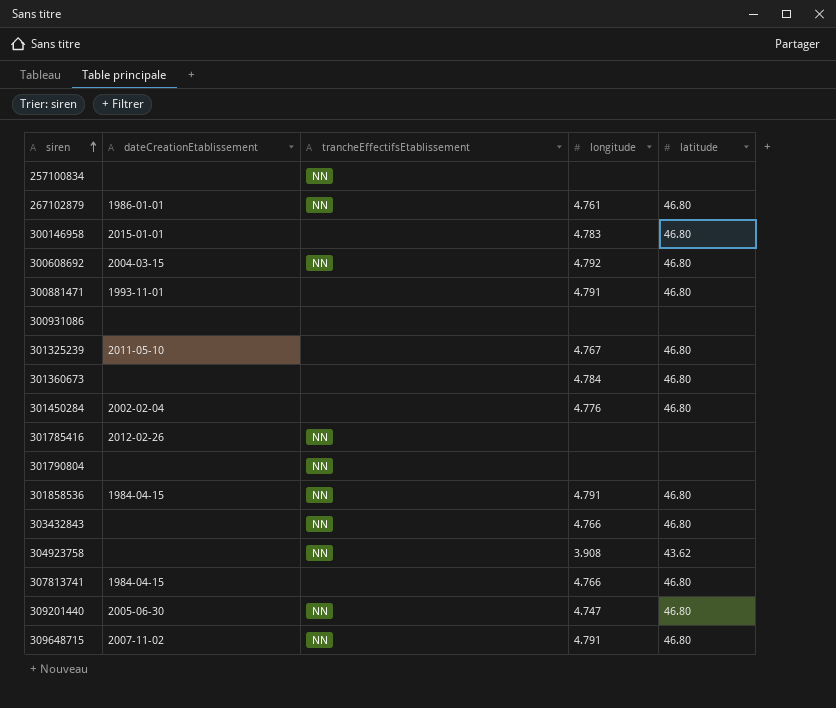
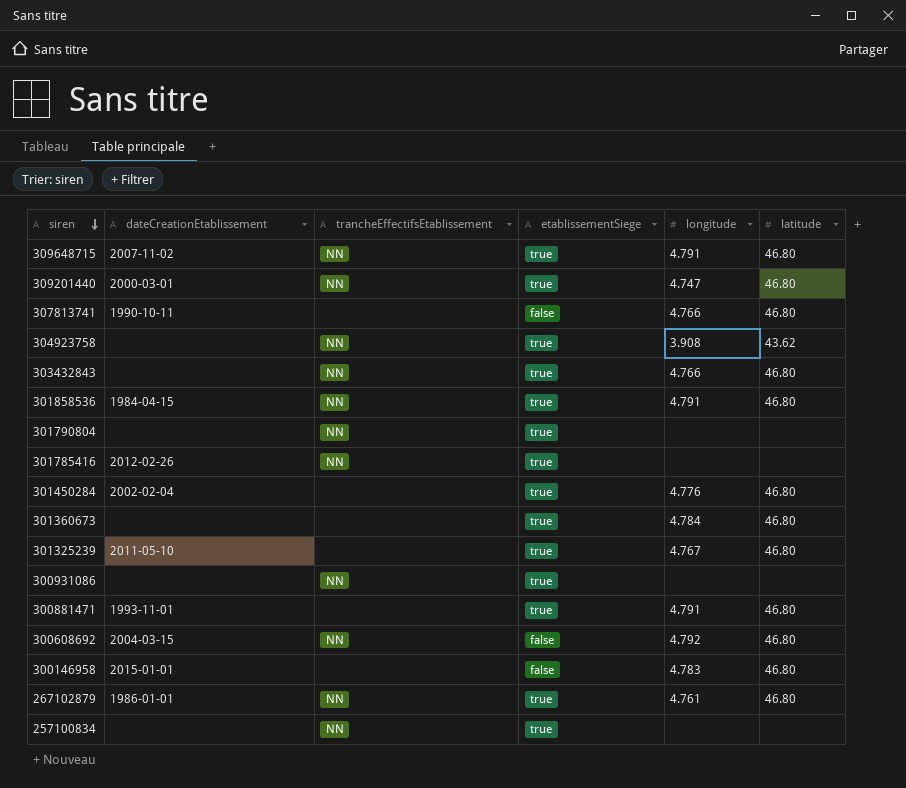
row order: siren ascending -> siren descending
column etablissementSiege | position: none -> 4
309201440 | dateCreationEtablissement: 2005-06-30 -> 2000-03-01
307813741 | dateCreationEtablissement: 1984-04-15 -> 1990-10-11
300931086 | trancheEffectifsEtablissement: none -> NN

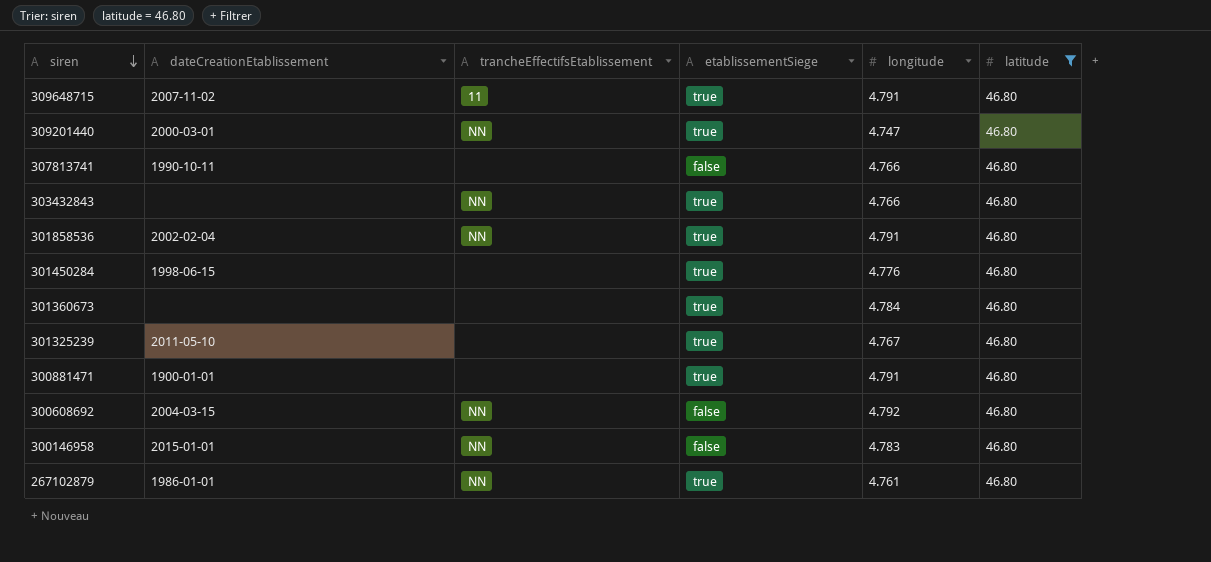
filter: none -> latitude = 46.80
309648715 | trancheEffectifsEtablissement: NN -> 11
301858536 | dateCreationEtablissement: 1984-04-15 -> 2002-02-04
301450284 | dateCreationEtablissement: 2002-02-04 -> 1998-06-15
300881471 | dateCreationEtablissement: 1993-11-01 -> 1900-01-01
300146958 | trancheEffectifsEtablissement: none -> NN

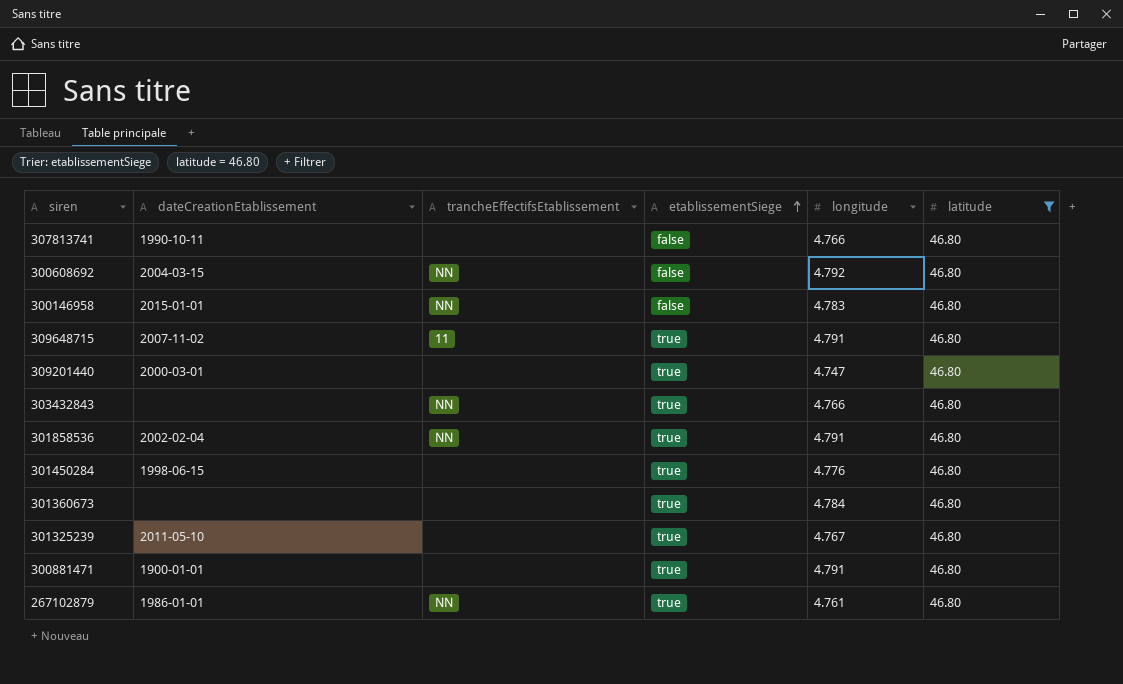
row order: siren descending -> etablissementSiege ascending
309201440 | trancheEffectifsEtablissement: NN -> none

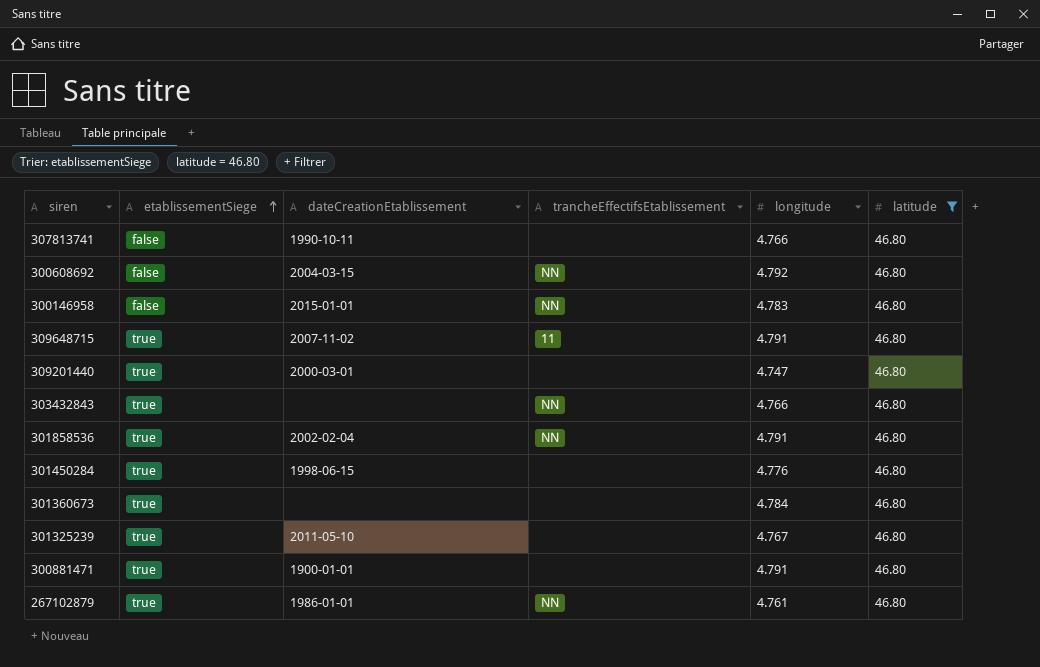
column etablissementSiege | position: 4 -> 2

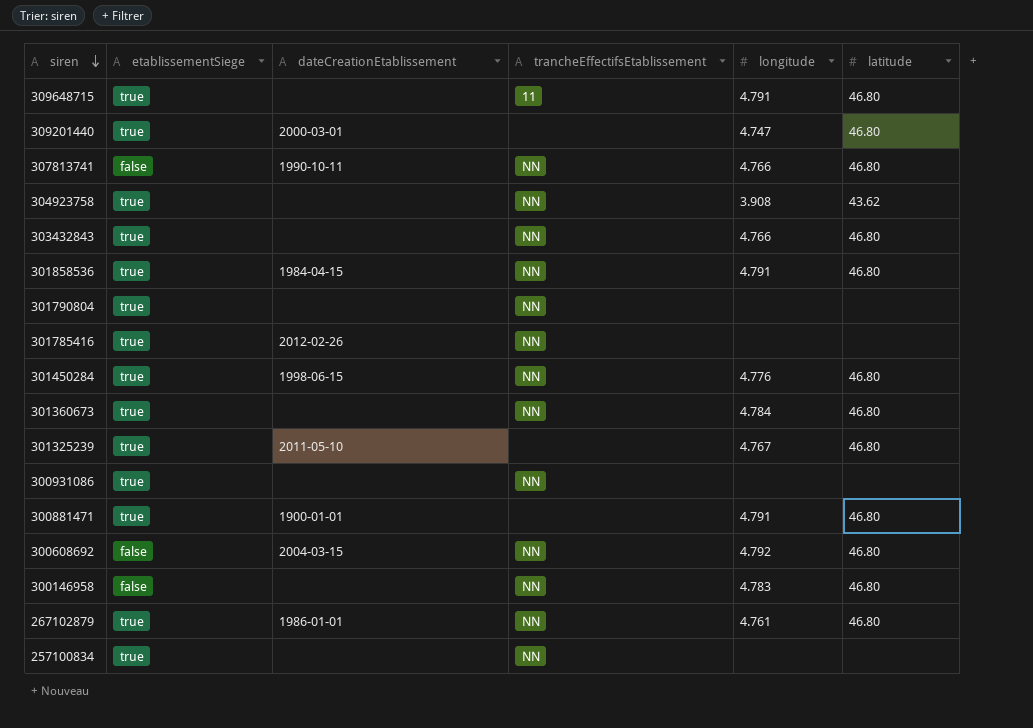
filter: latitude = 46.80 -> none
row order: etablissementSiege ascending -> siren descending
309648715 | dateCreationEtablissement: 2007-11-02 -> none
307813741 | trancheEffectifsEtablissement: none -> NN
301858536 | dateCreationEtablissement: 2002-02-04 -> 1984-04-15
301450284 | trancheEffectifsEtablissement: none -> NN
301360673 | trancheEffectifsEtablissement: none -> NN
300146958 | dateCreationEtablissement: 2015-01-01 -> none

